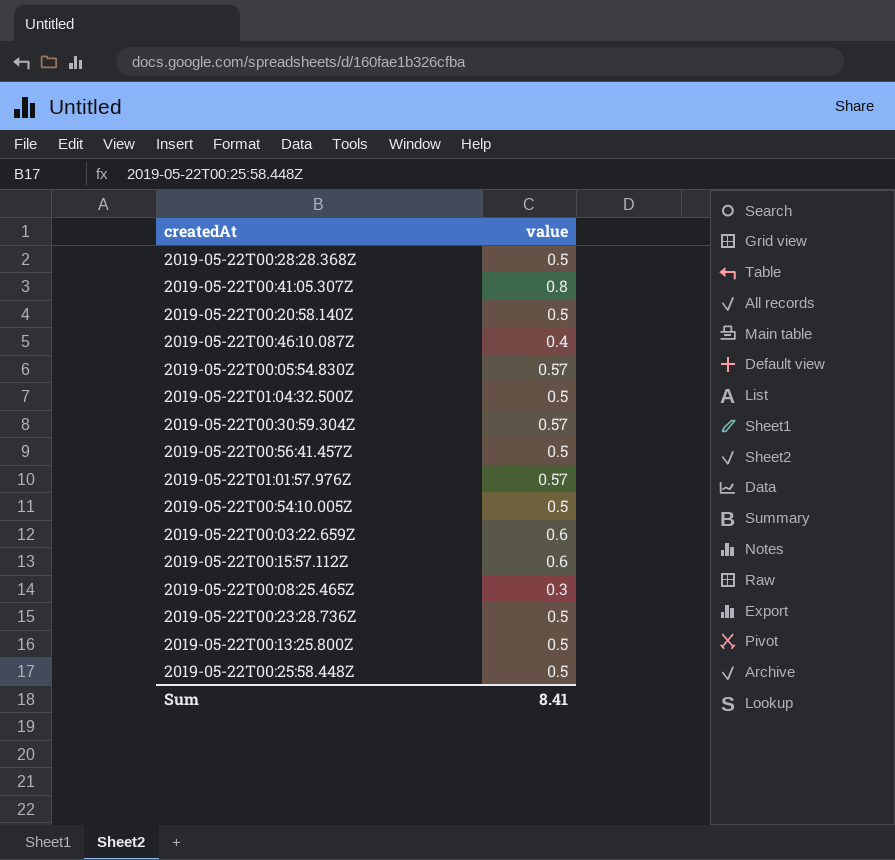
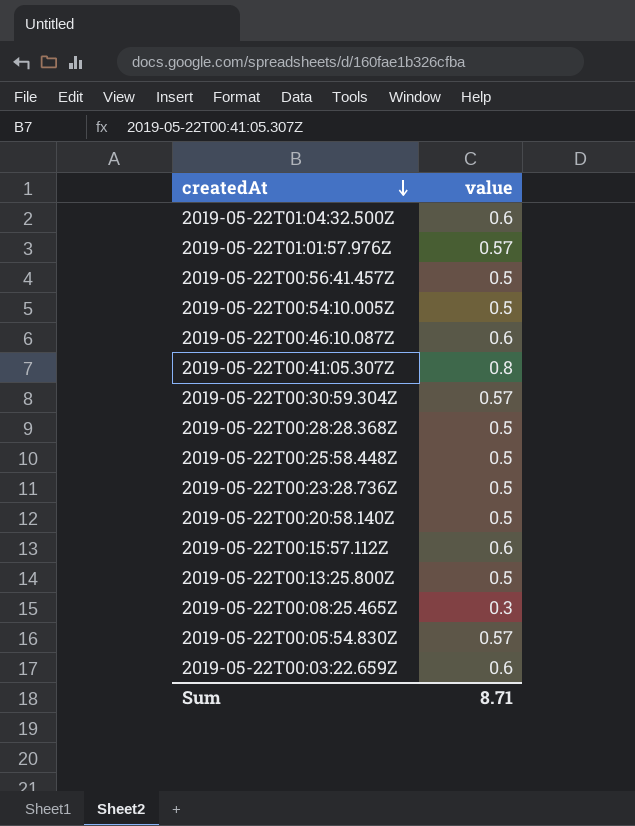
row order: none -> createdAt descending
2019-05-22T01:04:32.500Z | value: 0.5 -> 0.6
2019-05-22T00:46:10.087Z | value: 0.4 -> 0.6
Sum | value: 8.41 -> 8.71

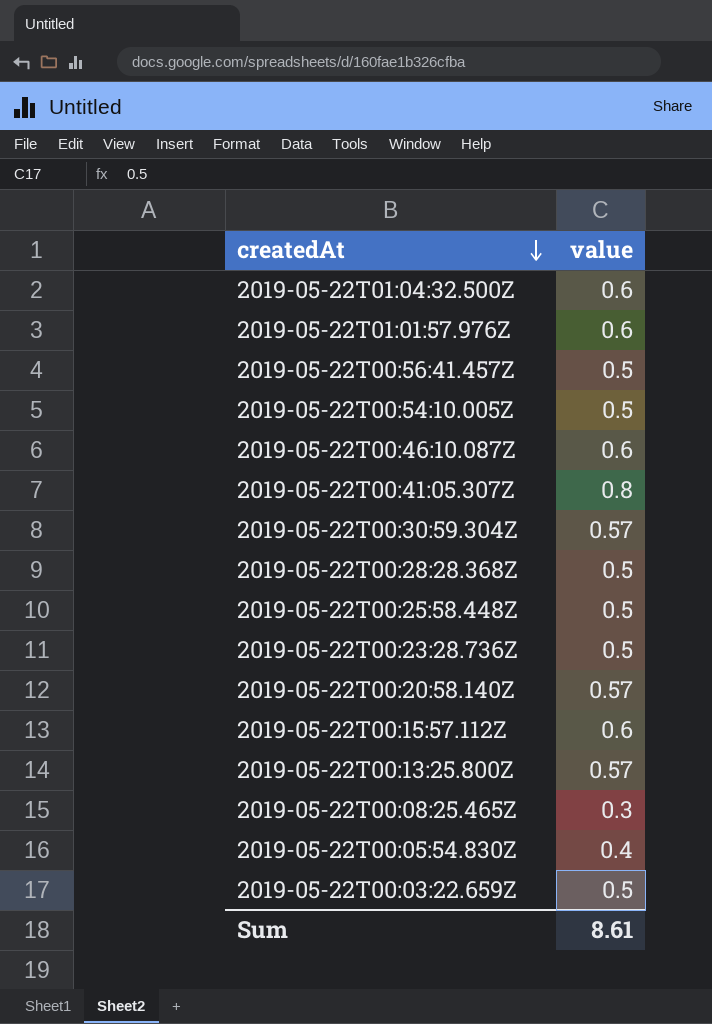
2019-05-22T01:01:57.976Z | value: 0.57 -> 0.6
2019-05-22T00:20:58.140Z | value: 0.5 -> 0.57
2019-05-22T00:13:25.800Z | value: 0.5 -> 0.57
2019-05-22T00:05:54.830Z | value: 0.57 -> 0.4
2019-05-22T00:03:22.659Z | value: 0.6 -> 0.5
Sum | value: 8.71 -> 8.61

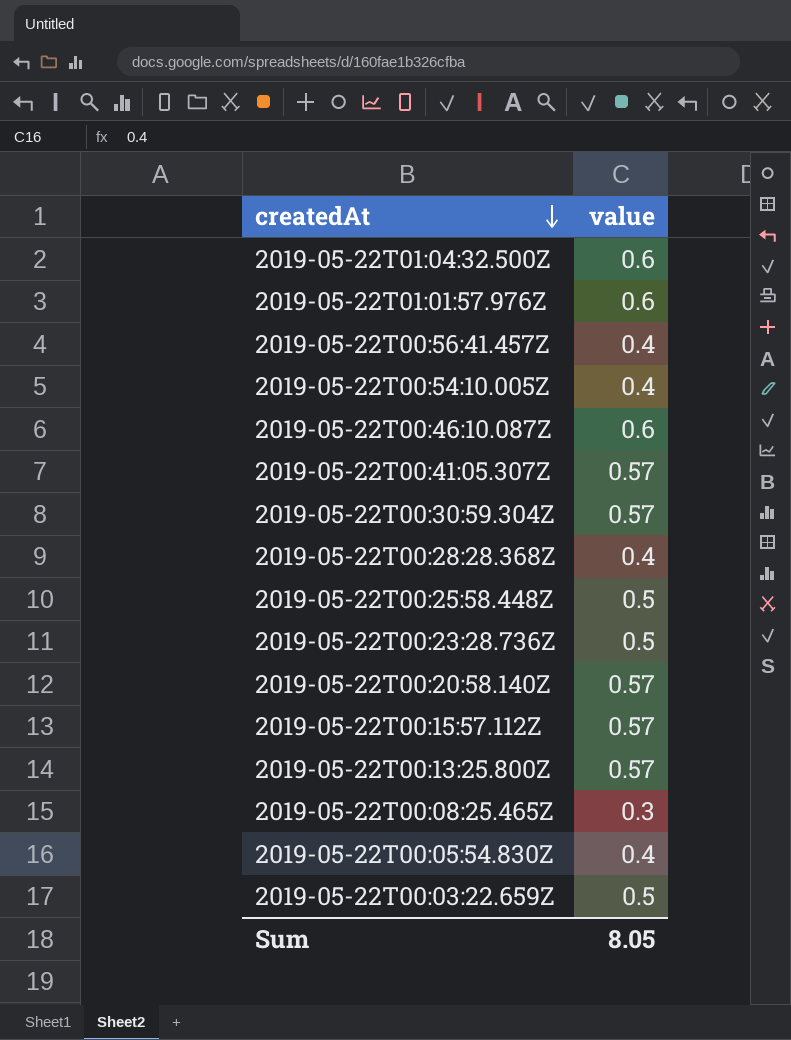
2019-05-22T00:56:41.457Z | value: 0.5 -> 0.4
2019-05-22T00:54:10.005Z | value: 0.5 -> 0.4
2019-05-22T00:41:05.307Z | value: 0.8 -> 0.57
2019-05-22T00:28:28.368Z | value: 0.5 -> 0.4
2019-05-22T00:15:57.112Z | value: 0.6 -> 0.57
Sum | value: 8.61 -> 8.05

